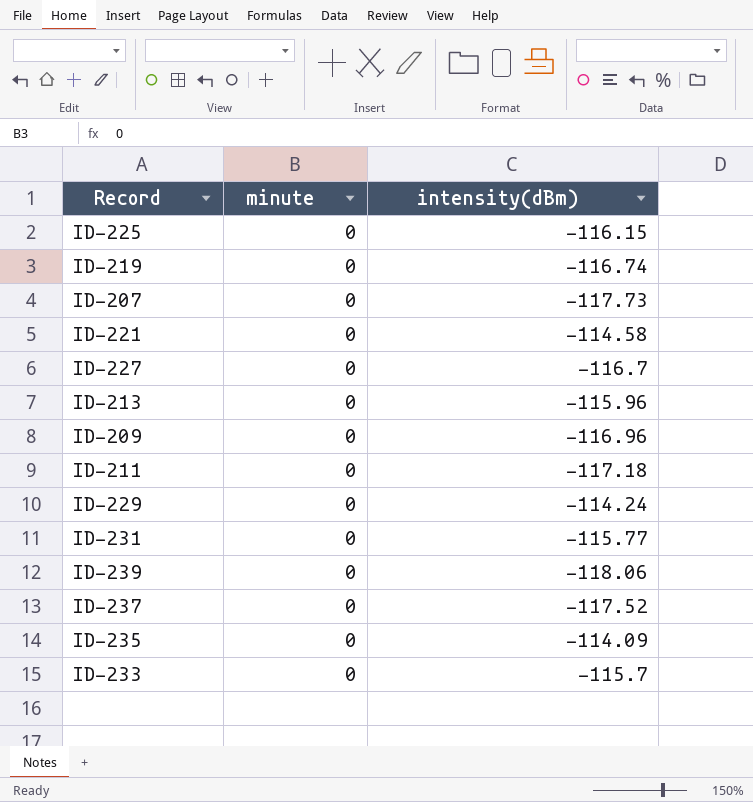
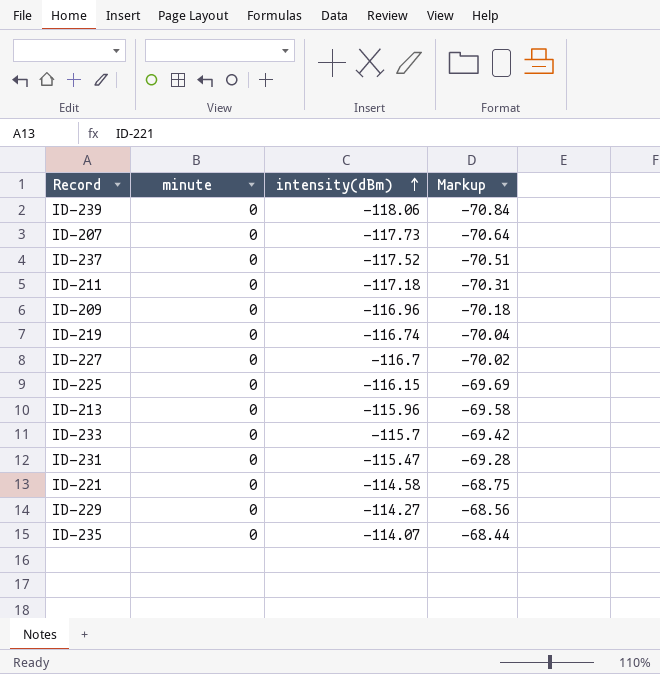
row order: none -> intensity(dBm) ascending
column Markup | formula: none -> [intensity(dBm)] * 0.6
ID-231 | intensity(dBm): -115.77 -> -115.47
ID-229 | intensity(dBm): -114.24 -> -114.27
ID-235 | intensity(dBm): -114.09 -> -114.07

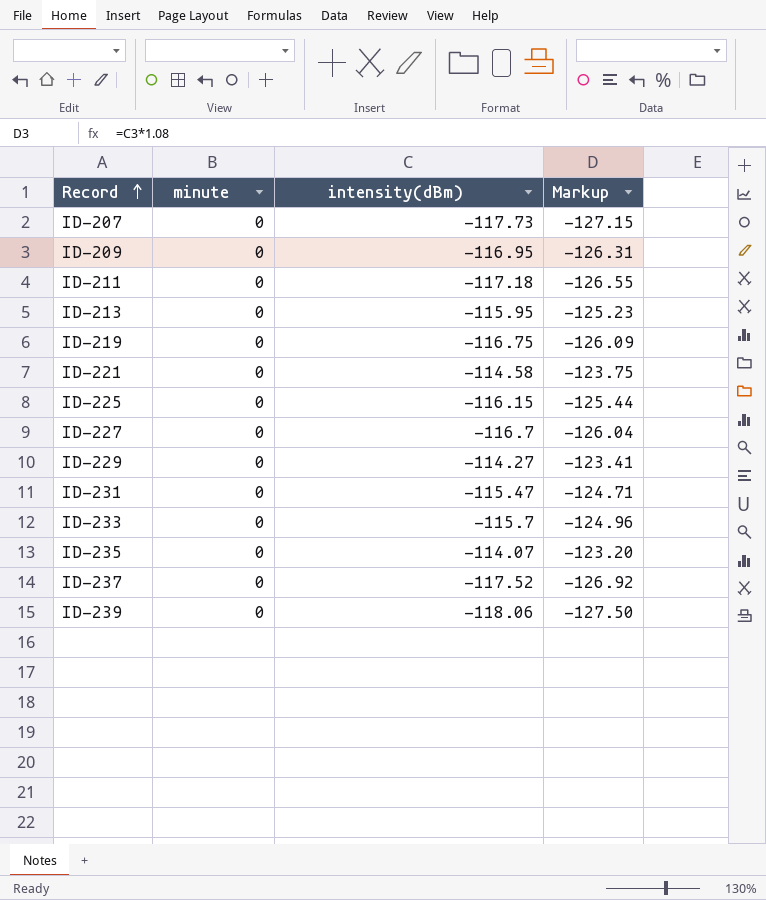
row order: intensity(dBm) ascending -> Record ascending
column Markup | formula: [intensity(dBm)] * 0.6 -> [intensity(dBm)] * 1.08
ID-209 | intensity(dBm): -116.96 -> -116.95
ID-213 | intensity(dBm): -115.96 -> -115.95
ID-219 | intensity(dBm): -116.74 -> -116.75

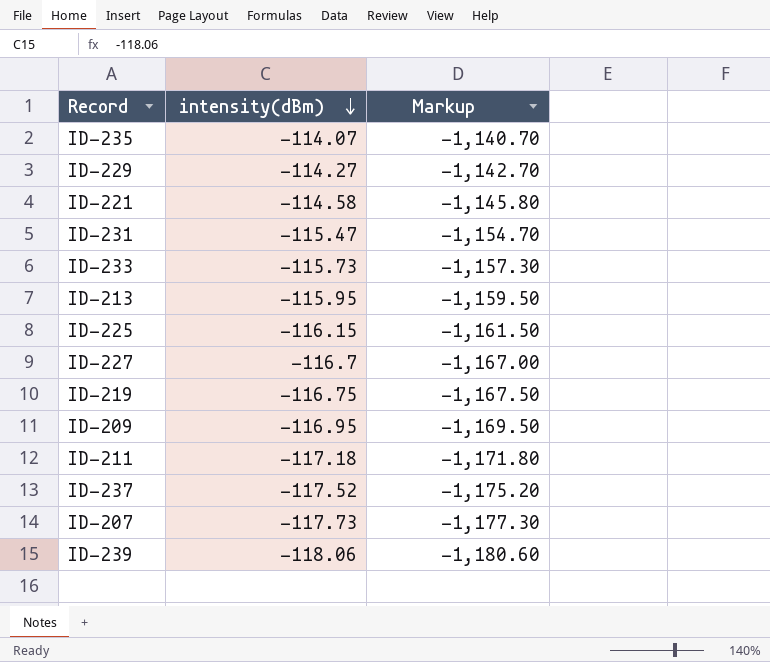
row order: Record ascending -> intensity(dBm) descending
column minute | position: 2 -> none
column Markup | formula: [intensity(dBm)] * 1.08 -> [intensity(dBm)] * 10
ID-233 | intensity(dBm): -115.7 -> -115.73

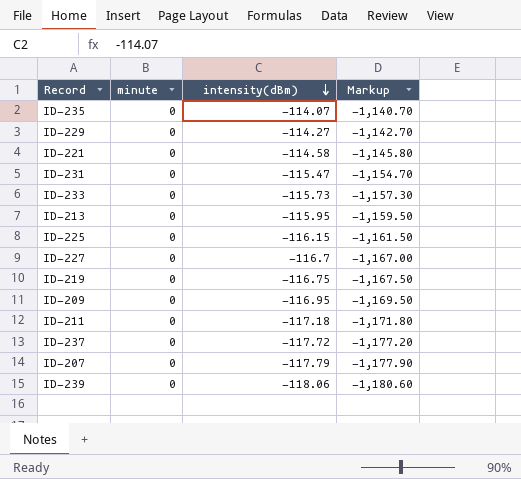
column minute | position: none -> 2
ID-237 | intensity(dBm): -117.52 -> -117.72
ID-237 | Markup: -1,175.20 -> -1,177.20
ID-207 | intensity(dBm): -117.73 -> -117.79
ID-207 | Markup: -1,177.30 -> -1,177.90

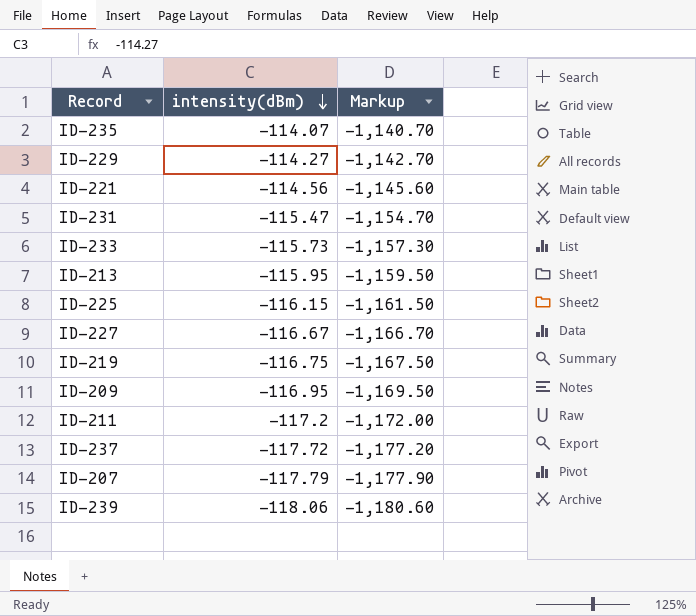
column minute | position: 2 -> none
ID-221 | intensity(dBm): -114.58 -> -114.56
ID-221 | Markup: -1,145.80 -> -1,145.60
ID-227 | intensity(dBm): -116.7 -> -116.67
ID-227 | Markup: -1,167.00 -> -1,166.70
ID-211 | intensity(dBm): -117.18 -> -117.2
ID-211 | Markup: -1,171.80 -> -1,172.00

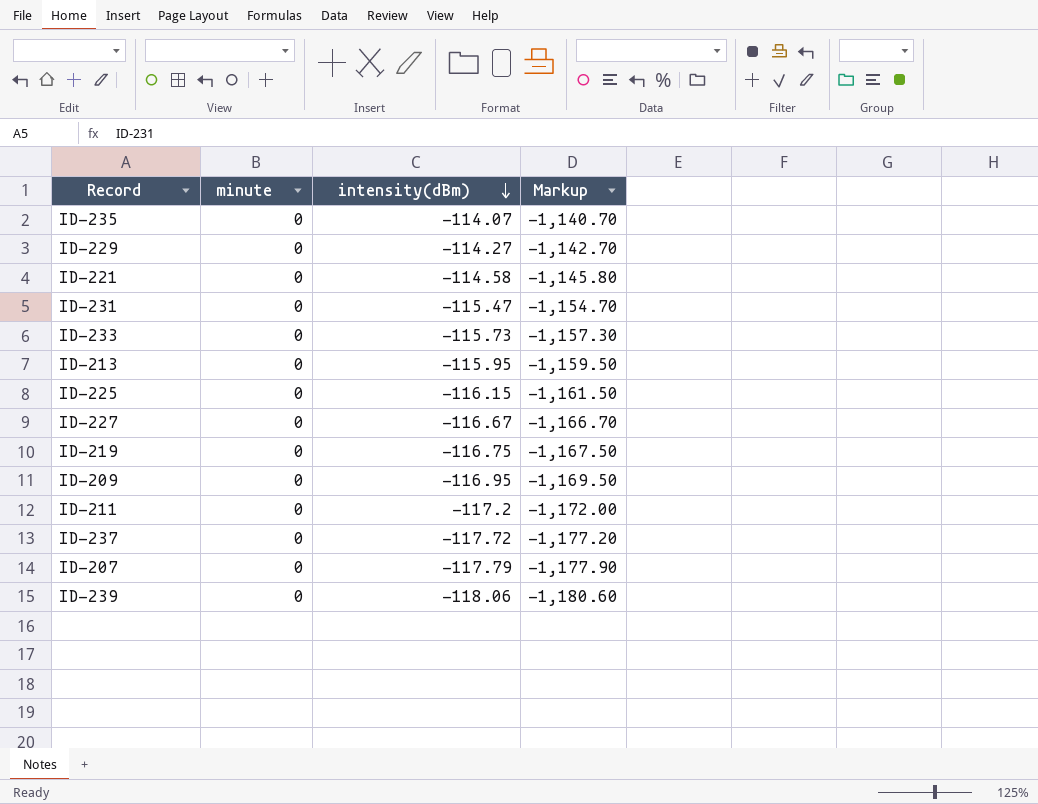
column minute | position: none -> 2
ID-221 | intensity(dBm): -114.56 -> -114.58
ID-221 | Markup: -1,145.60 -> -1,145.80

